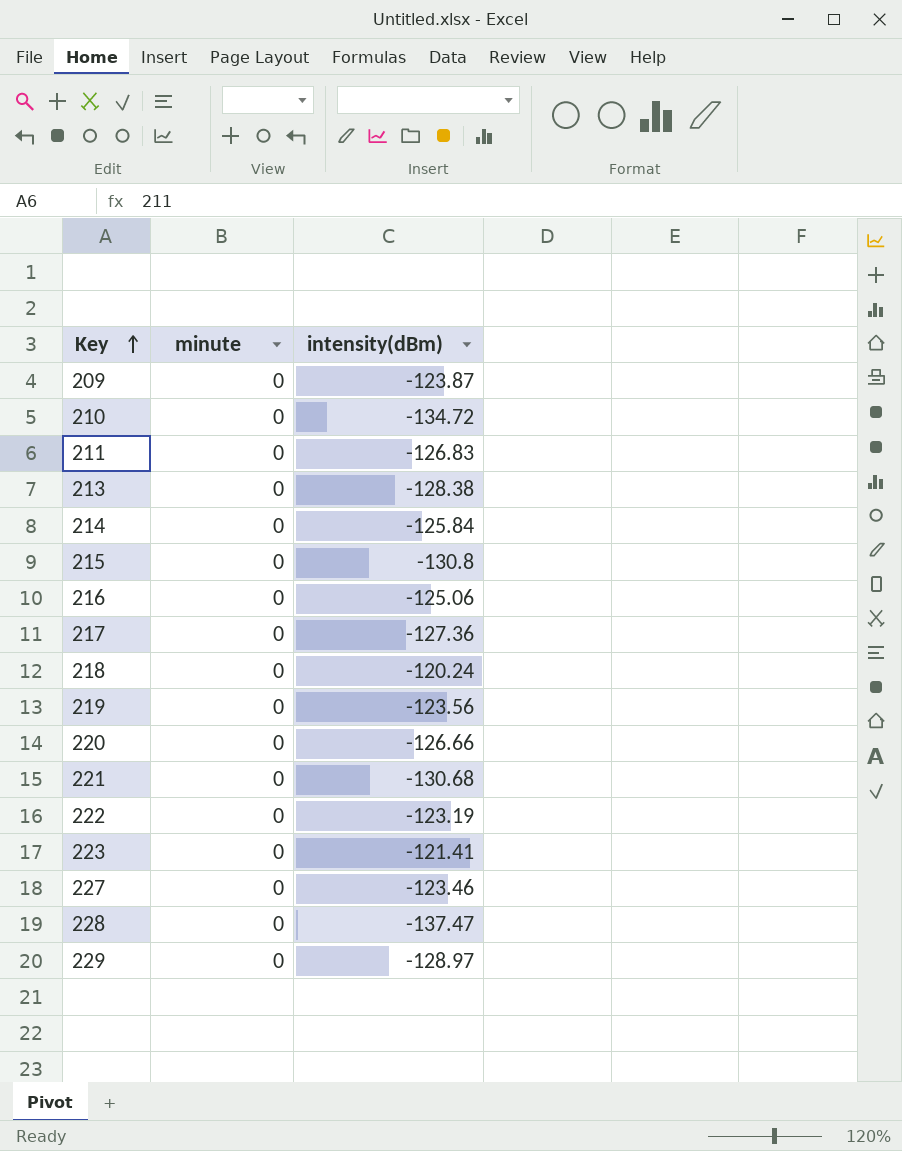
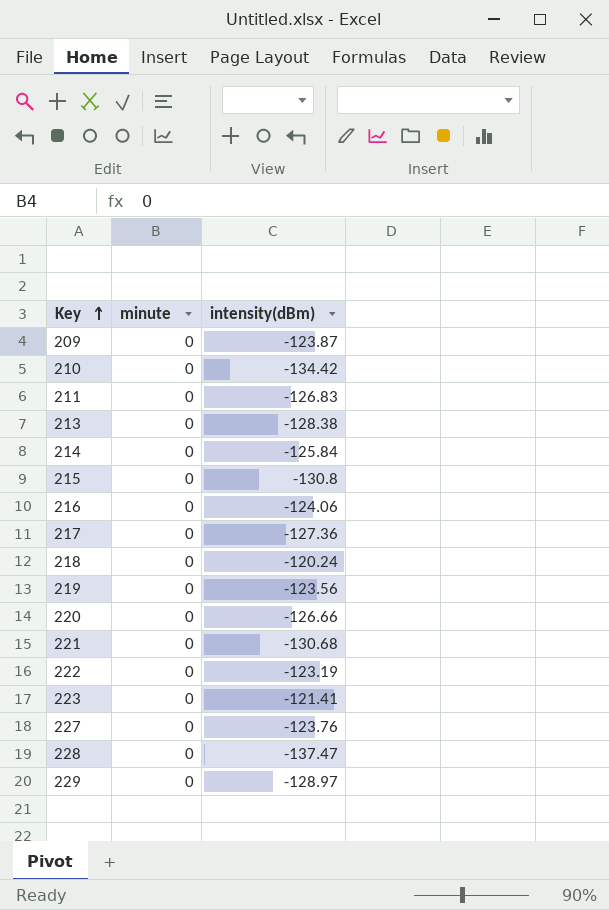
210 | intensity(dBm): -134.72 -> -134.42
216 | intensity(dBm): -125.06 -> -124.06
227 | intensity(dBm): -123.46 -> -123.76

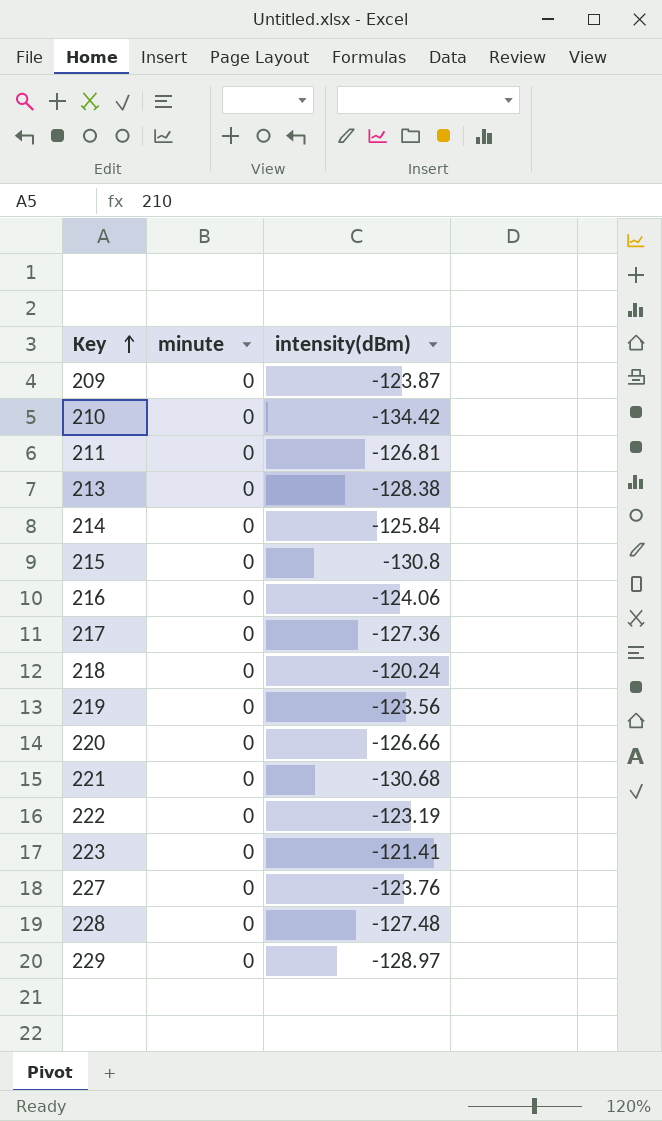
211 | intensity(dBm): -126.83 -> -126.81
228 | intensity(dBm): -137.47 -> -127.48

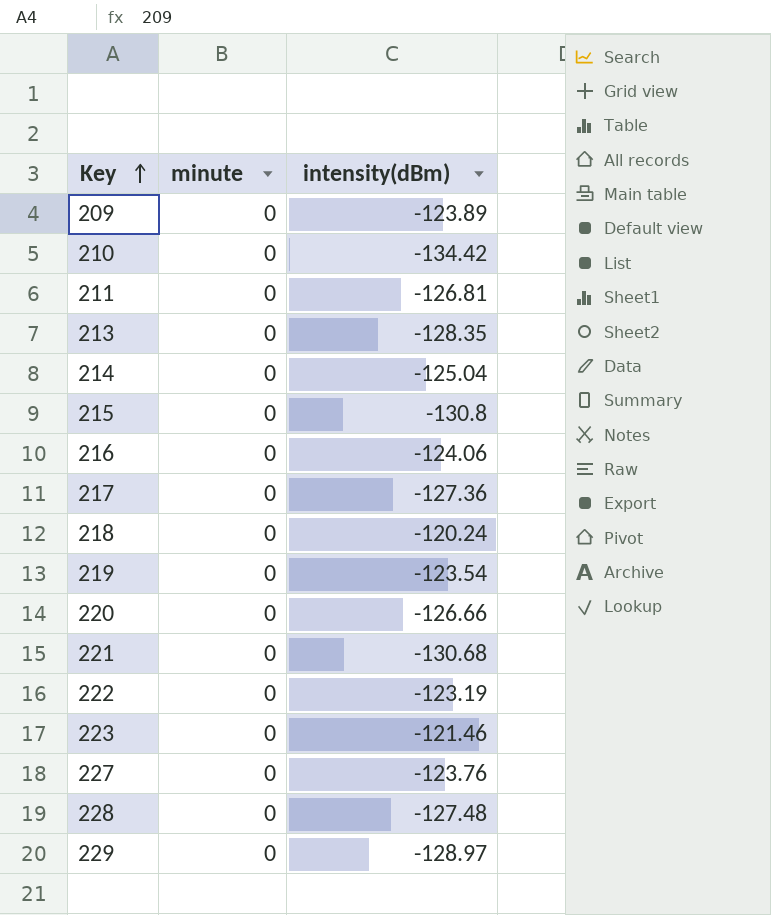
209 | intensity(dBm): -123.87 -> -123.89
213 | intensity(dBm): -128.38 -> -128.35
214 | intensity(dBm): -125.84 -> -125.04
219 | intensity(dBm): -123.56 -> -123.54
223 | intensity(dBm): -121.41 -> -121.46

